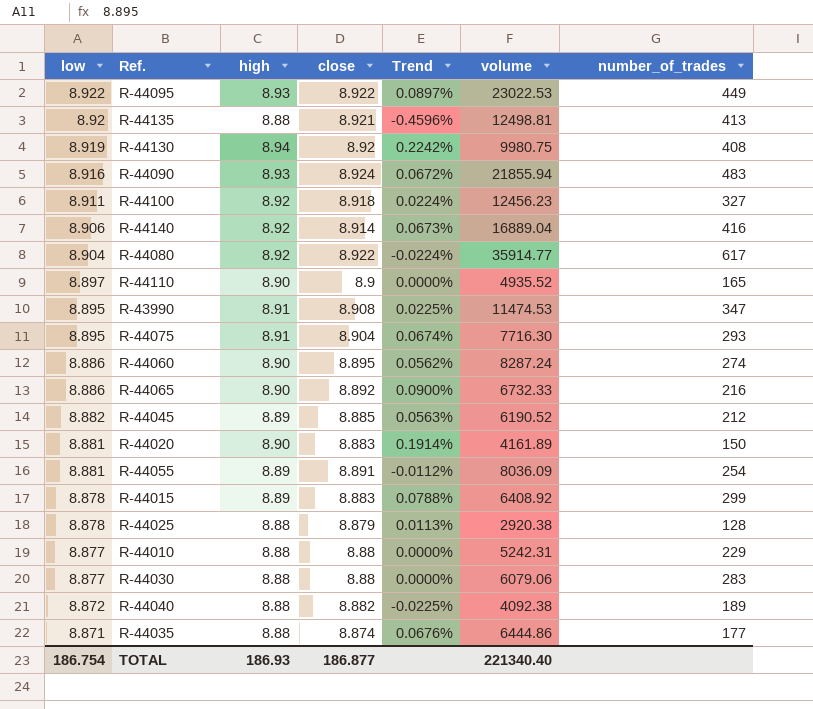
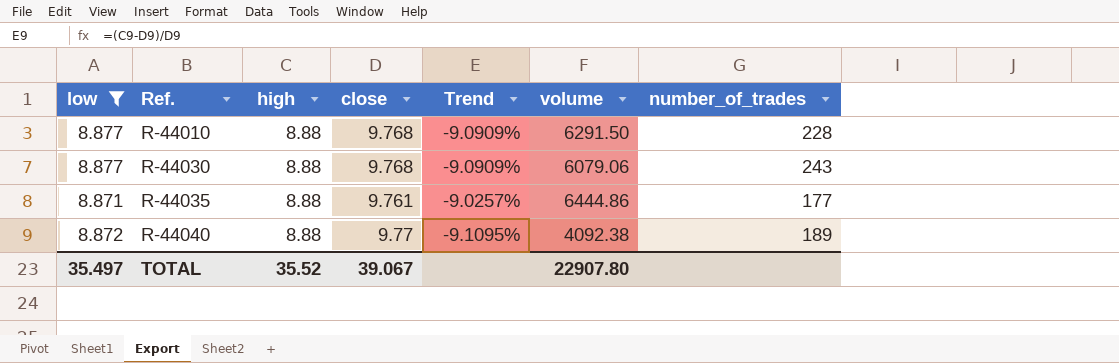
filter: none -> low <= 8.877
row order: low descending -> Ref. ascending
R-44010 | close: 8.88 -> 9.768
R-44010 | Trend: 0.0000% -> -9.0909%
R-44010 | volume: 5242.31 -> 6291.50
R-44010 | number_of_trades: 229 -> 228
R-44030 | close: 8.88 -> 9.768
R-44030 | Trend: 0.0000% -> -9.0909%
R-44030 | number_of_trades: 283 -> 243
R-44035 | close: 8.874 -> 9.761
R-44035 | Trend: 0.0676% -> -9.0257%
R-44040 | close: 8.882 -> 9.77
R-44040 | Trend: -0.0225% -> -9.1095%
TOTAL | low: 186.754 -> 35.497
TOTAL | high: 186.93 -> 35.52
TOTAL | close: 186.877 -> 39.067
TOTAL | volume: 221340.40 -> 22907.80

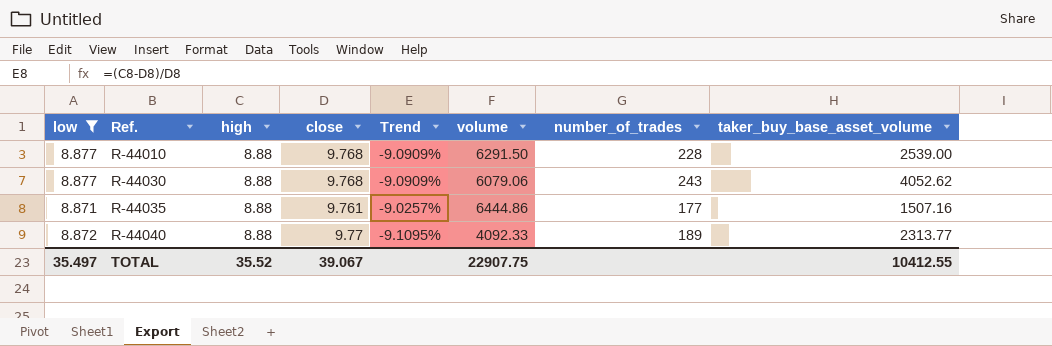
column taker_buy_base_asset_volume | position: none -> 8
R-44040 | volume: 4092.38 -> 4092.33
TOTAL | volume: 22907.80 -> 22907.75

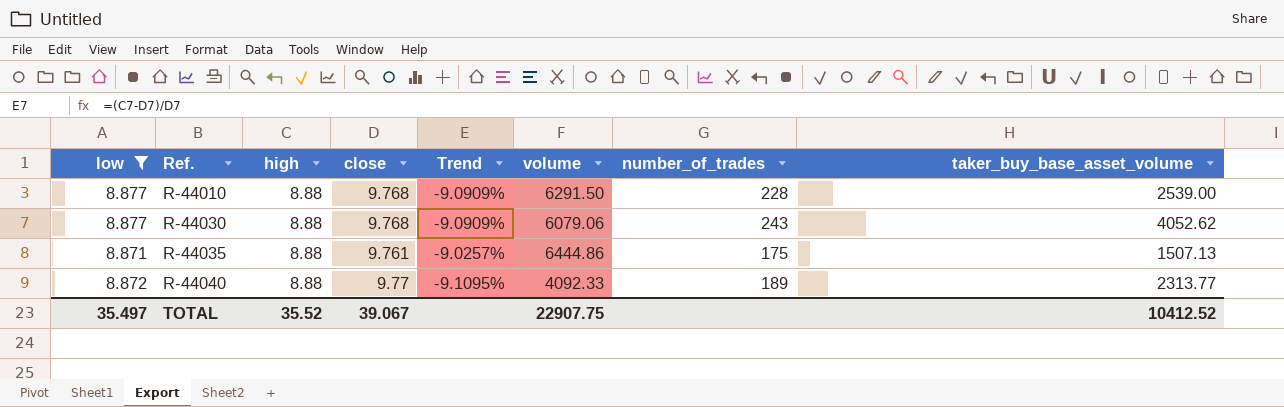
R-44035 | number_of_trades: 177 -> 175
R-44035 | taker_buy_base_asset_volume: 1507.16 -> 1507.13
TOTAL | taker_buy_base_asset_volume: 10412.55 -> 10412.52

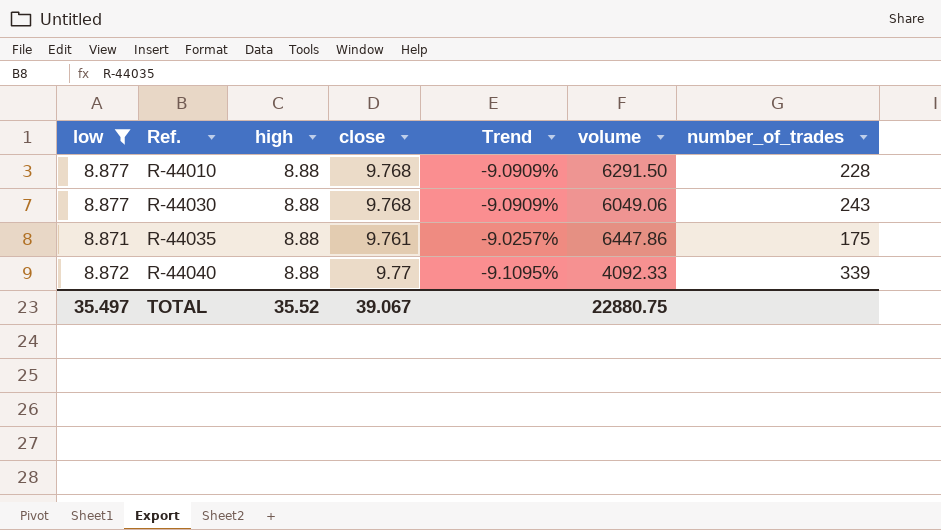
column taker_buy_base_asset_volume | position: 8 -> none
R-44030 | volume: 6079.06 -> 6049.06
R-44035 | volume: 6444.86 -> 6447.86
R-44040 | number_of_trades: 189 -> 339
TOTAL | volume: 22907.75 -> 22880.75

